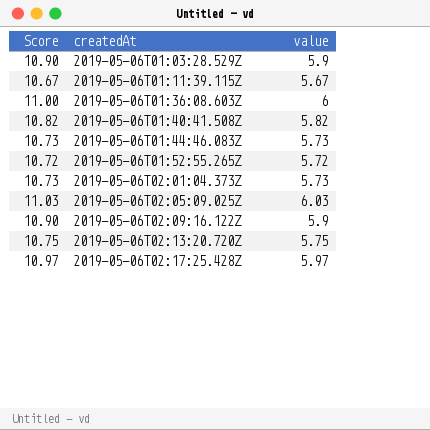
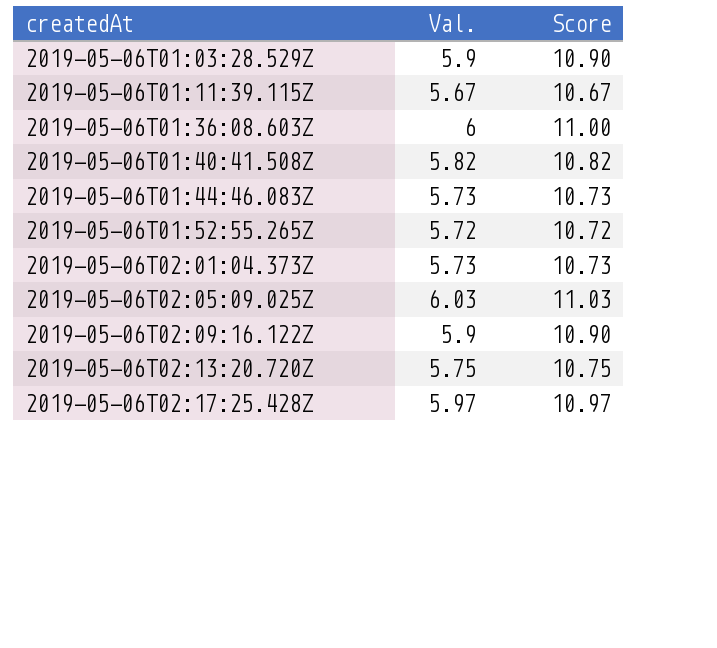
column name: value -> Val.
column Score | position: 1 -> 3

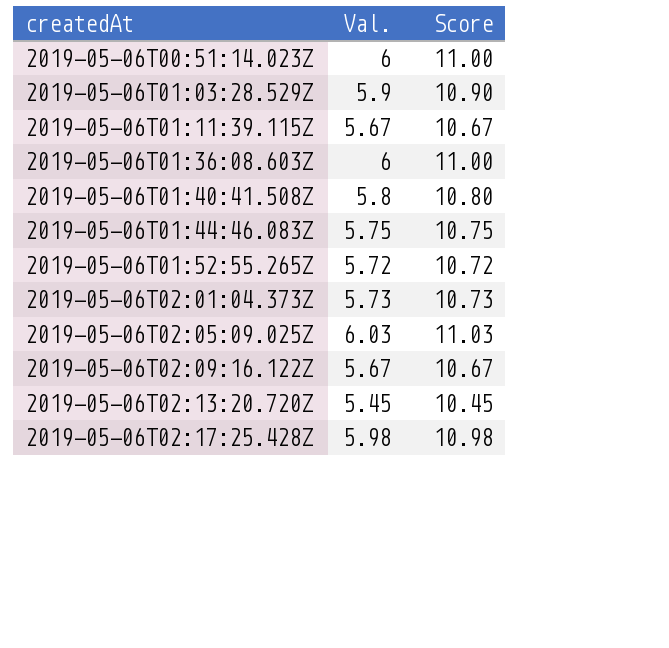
row 2019-05-06T00:51:14.023Z: none -> 6 | 11.00
2019-05-06T01:40:41.508Z | Val.: 5.82 -> 5.8
2019-05-06T01:40:41.508Z | Score: 10.82 -> 10.80
2019-05-06T01:44:46.083Z | Val.: 5.73 -> 5.75
2019-05-06T01:44:46.083Z | Score: 10.73 -> 10.75
2019-05-06T02:09:16.122Z | Val.: 5.9 -> 5.67
2019-05-06T02:09:16.122Z | Score: 10.90 -> 10.67
2019-05-06T02:13:20.720Z | Val.: 5.75 -> 5.45
2019-05-06T02:13:20.720Z | Score: 10.75 -> 10.45
2019-05-06T02:17:25.428Z | Val.: 5.97 -> 5.98
2019-05-06T02:17:25.428Z | Score: 10.97 -> 10.98

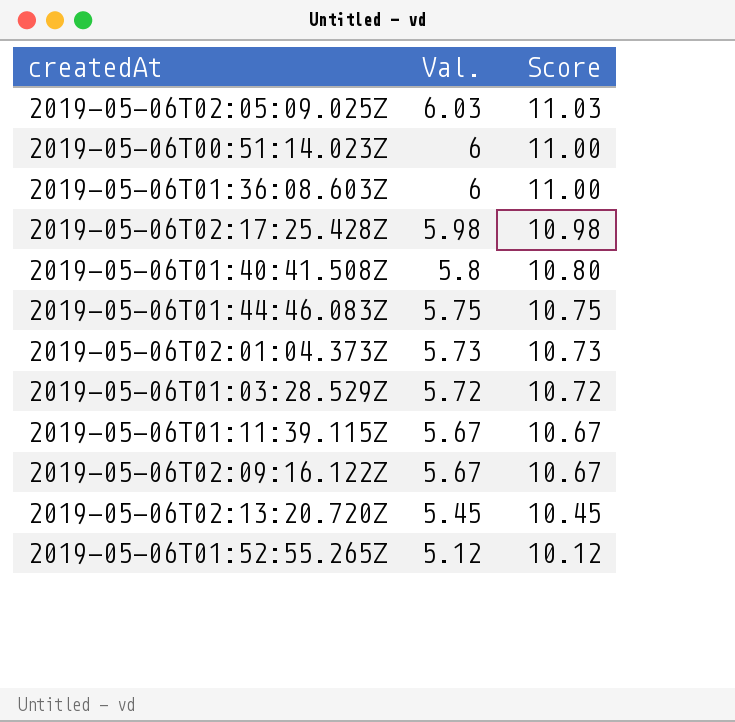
row order: createdAt ascending -> Val. descending
2019-05-06T01:03:28.529Z | Val.: 5.9 -> 5.72
2019-05-06T01:03:28.529Z | Score: 10.90 -> 10.72
2019-05-06T01:52:55.265Z | Val.: 5.72 -> 5.12
2019-05-06T01:52:55.265Z | Score: 10.72 -> 10.12

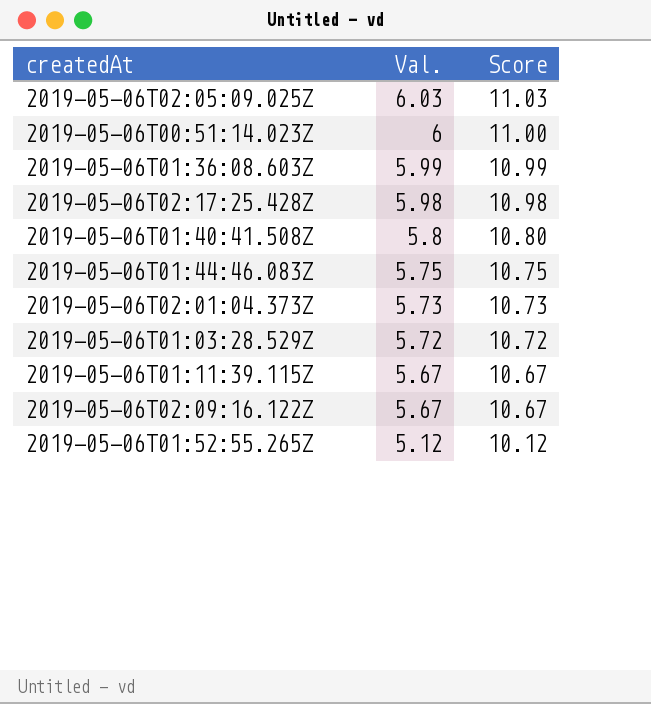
row 2019-05-06T02:13:20.720Z: 5.45 | 10.45 -> none
2019-05-06T01:36:08.603Z | Val.: 6 -> 5.99
2019-05-06T01:36:08.603Z | Score: 11.00 -> 10.99

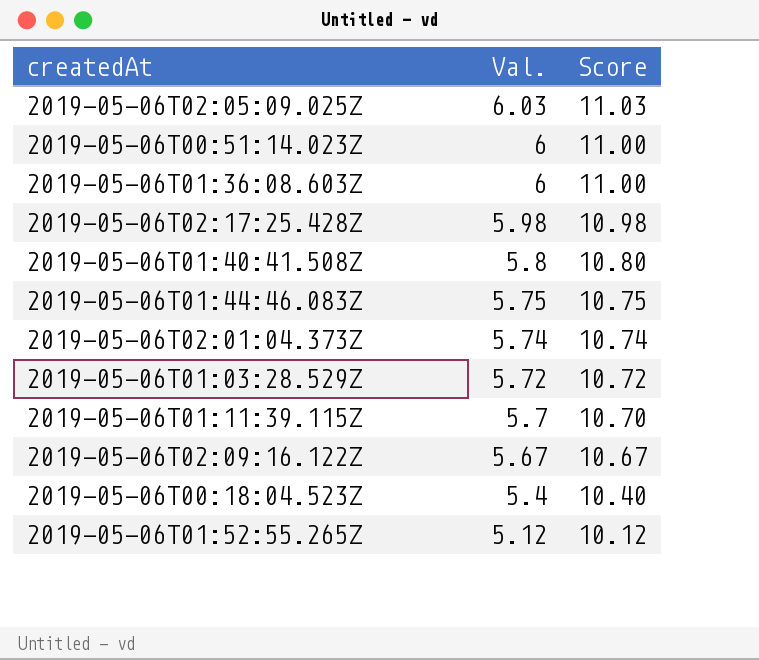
2019-05-06T01:36:08.603Z | Val.: 5.99 -> 6
2019-05-06T01:36:08.603Z | Score: 10.99 -> 11.00
2019-05-06T02:01:04.373Z | Val.: 5.73 -> 5.74
2019-05-06T02:01:04.373Z | Score: 10.73 -> 10.74
2019-05-06T01:11:39.115Z | Val.: 5.67 -> 5.7
2019-05-06T01:11:39.115Z | Score: 10.67 -> 10.70
row 2019-05-06T00:18:04.523Z: none -> 5.4 | 10.40

